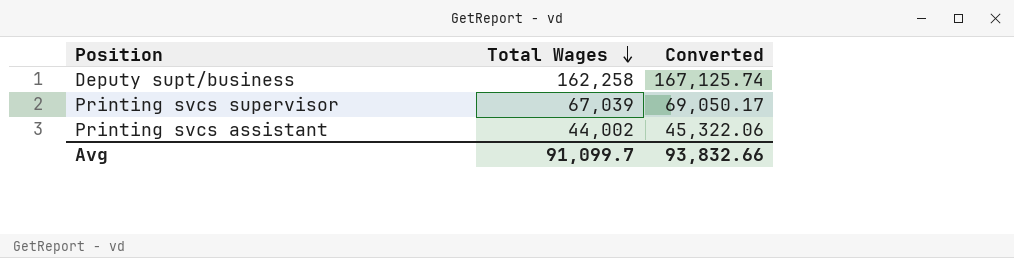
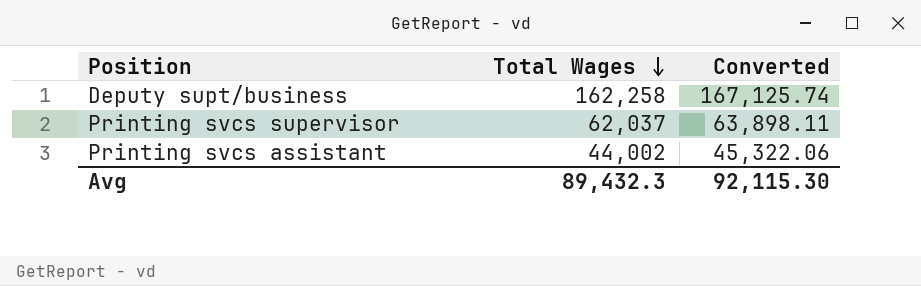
Printing svcs supervisor | Total Wages: 67,039 -> 62,037
Printing svcs supervisor | Converted: 69,050.17 -> 63,898.11
Avg | Total Wages: 91,099.7 -> 89,432.3
Avg | Converted: 93,832.66 -> 92,115.30

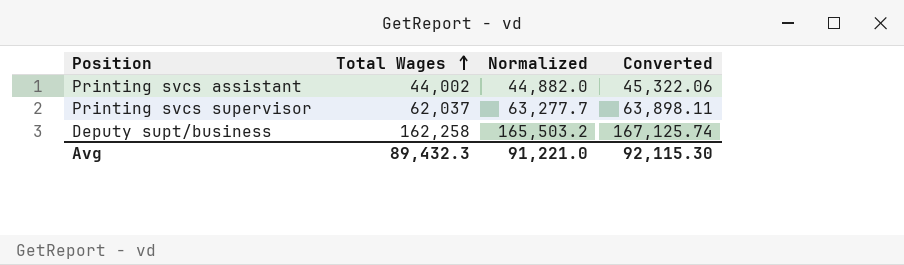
row order: Total Wages descending -> Total Wages ascending
column Normalized | formula: none -> [Total Wages] * 1.02

